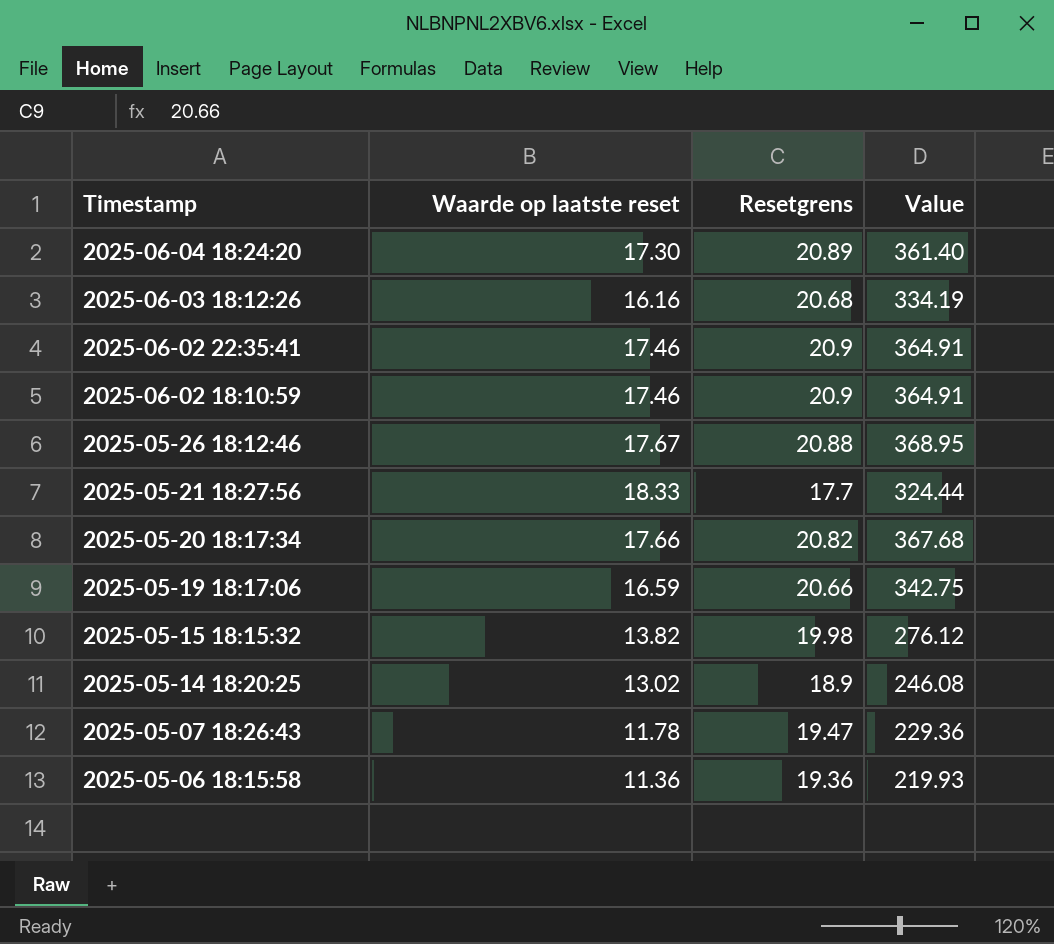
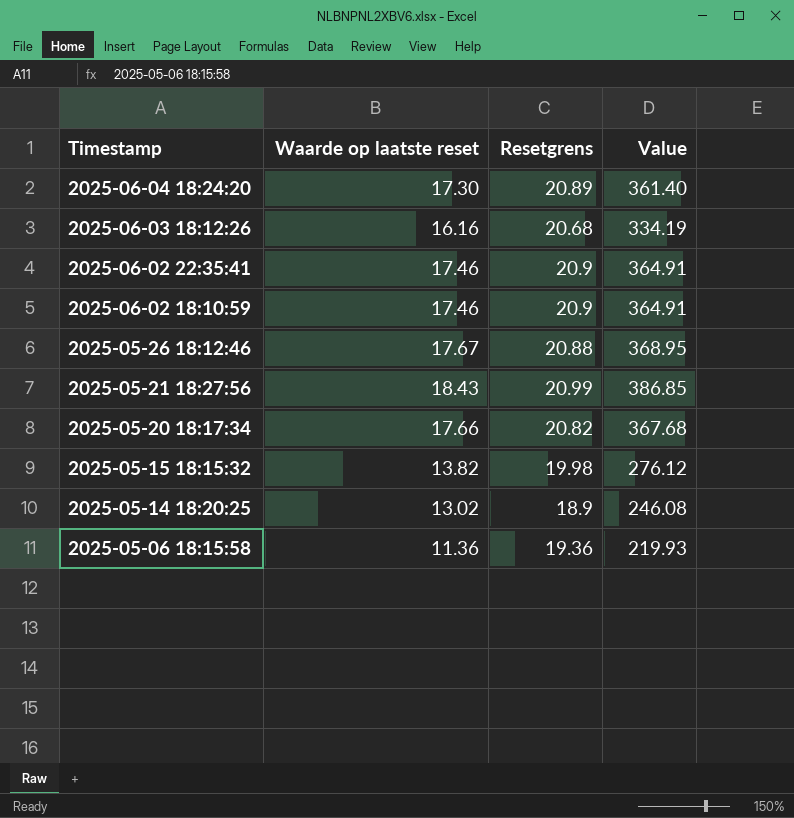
row 2025-05-19 18:17:06: 16.59 | 20.66 | 342.75 -> none
row 2025-05-07 18:26:43: 11.78 | 19.47 | 229.36 -> none
2025-05-21 18:27:56 | Waarde op laatste reset: 18.33 -> 18.43
2025-05-21 18:27:56 | Resetgrens: 17.7 -> 20.99
2025-05-21 18:27:56 | Value: 324.44 -> 386.85

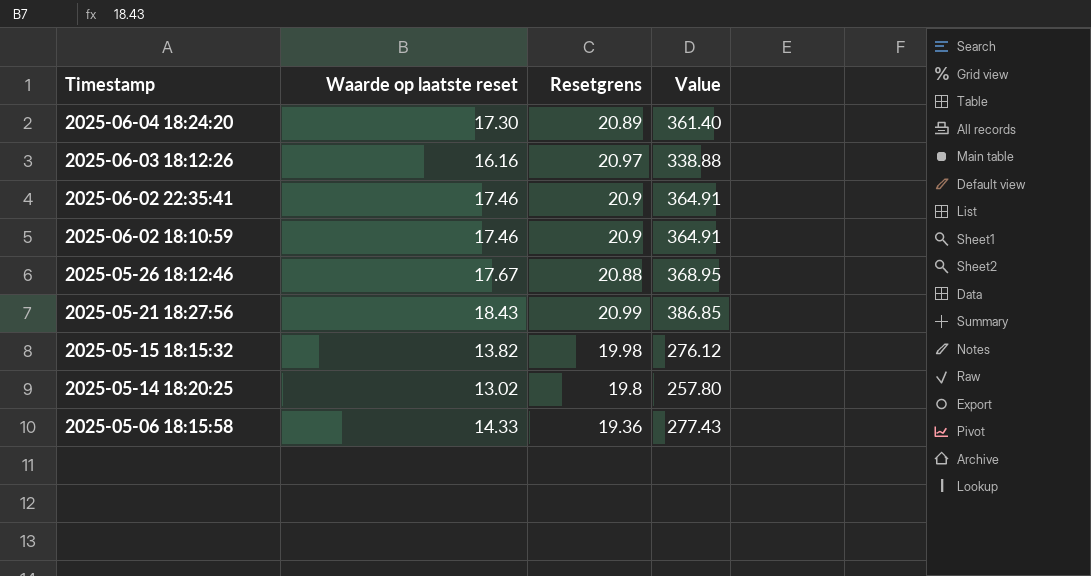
row 2025-05-20 18:17:34: 17.66 | 20.82 | 367.68 -> none
2025-06-03 18:12:26 | Resetgrens: 20.68 -> 20.97
2025-06-03 18:12:26 | Value: 334.19 -> 338.88
2025-05-14 18:20:25 | Resetgrens: 18.9 -> 19.8
2025-05-14 18:20:25 | Value: 246.08 -> 257.80
2025-05-06 18:15:58 | Waarde op laatste reset: 11.36 -> 14.33
2025-05-06 18:15:58 | Value: 219.93 -> 277.43

